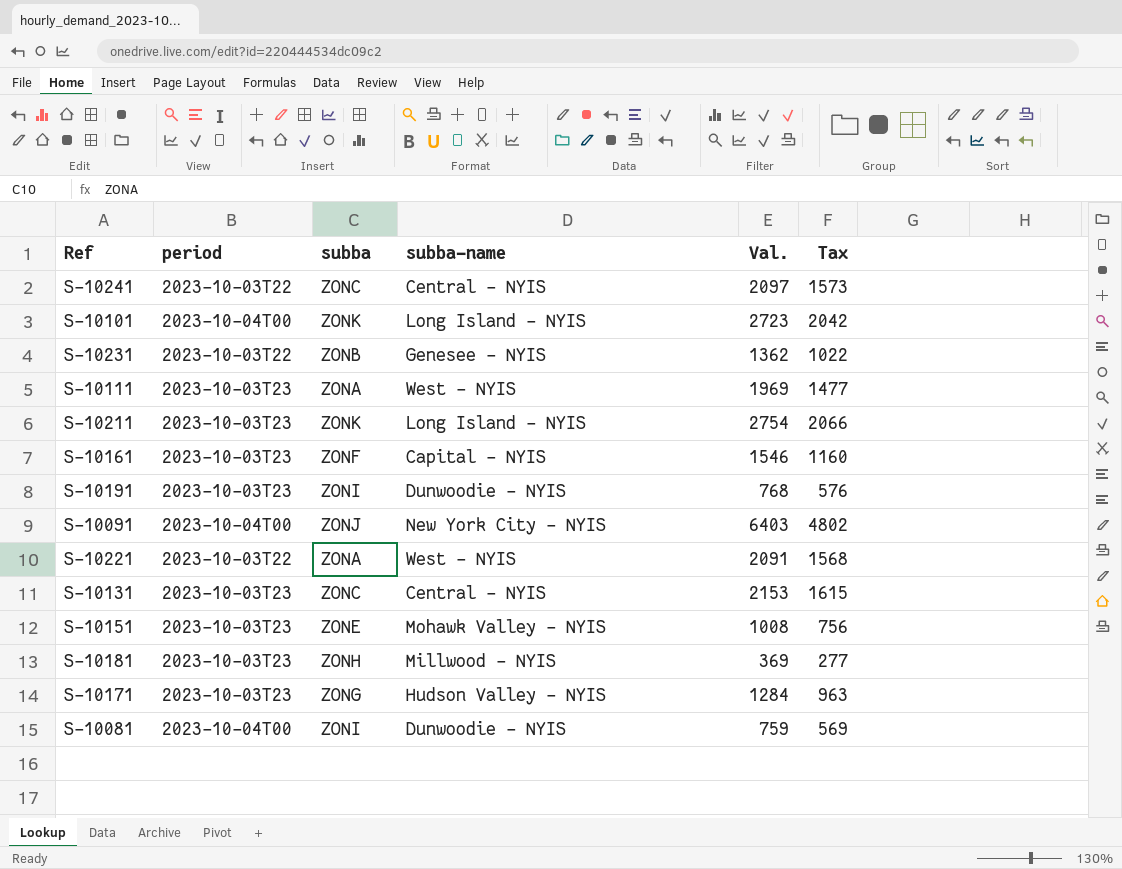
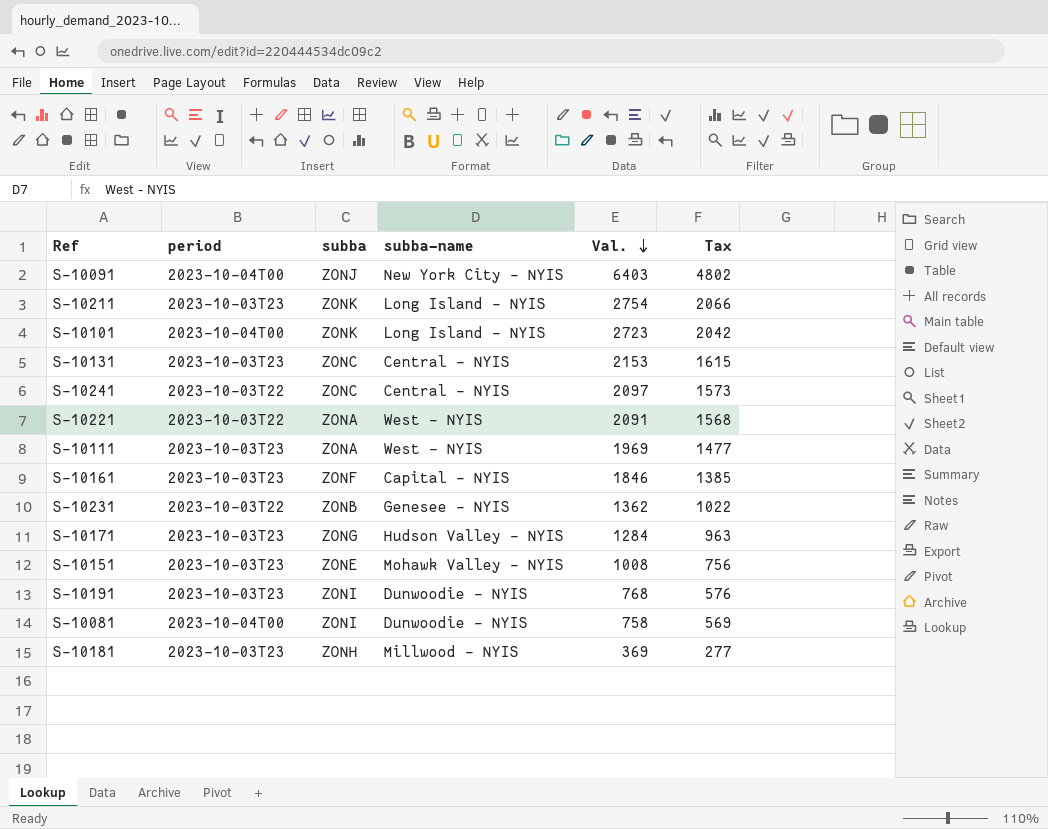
row order: none -> Val. descending
S-10161 | Val.: 1546 -> 1846
S-10161 | Tax: 1160 -> 1385
S-10081 | Val.: 759 -> 758

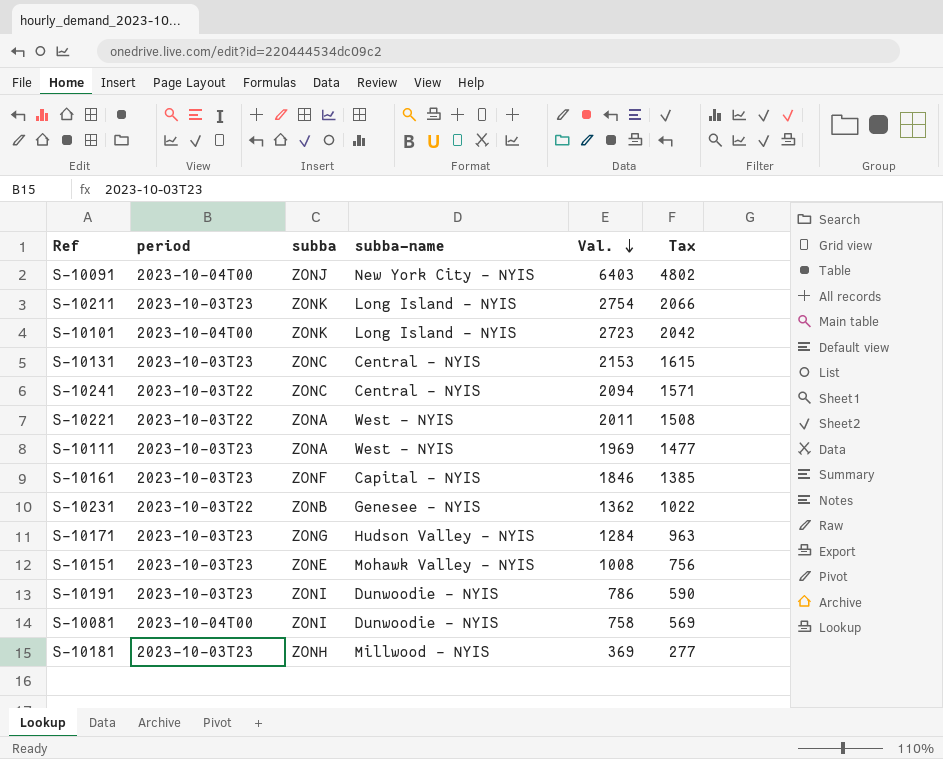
S-10241 | Val.: 2097 -> 2094
S-10241 | Tax: 1573 -> 1571
S-10221 | Val.: 2091 -> 2011
S-10221 | Tax: 1568 -> 1508
S-10191 | Val.: 768 -> 786
S-10191 | Tax: 576 -> 590

